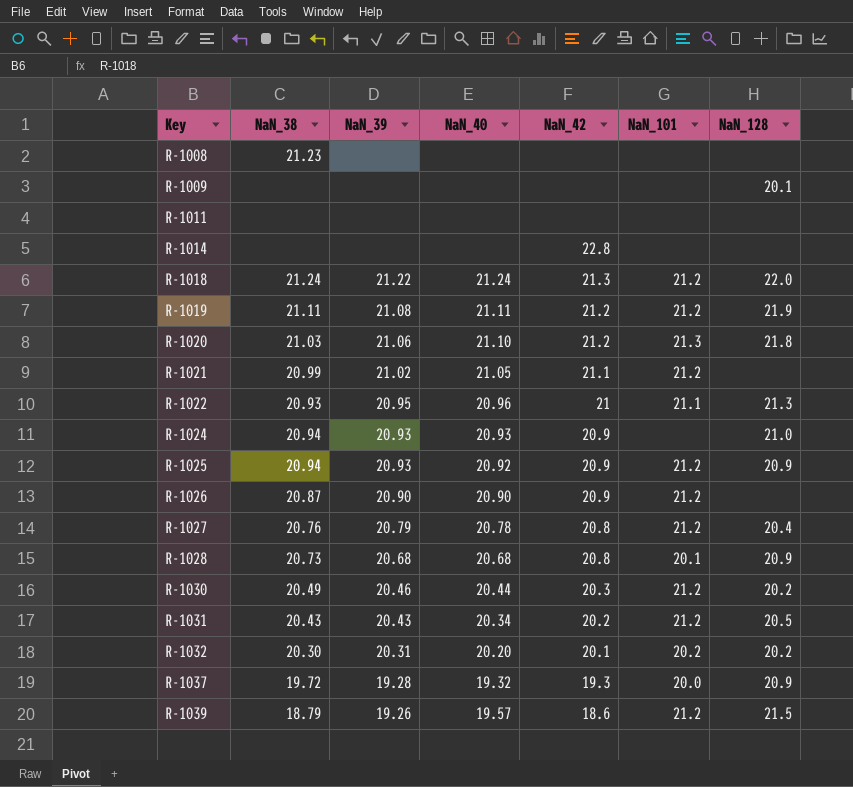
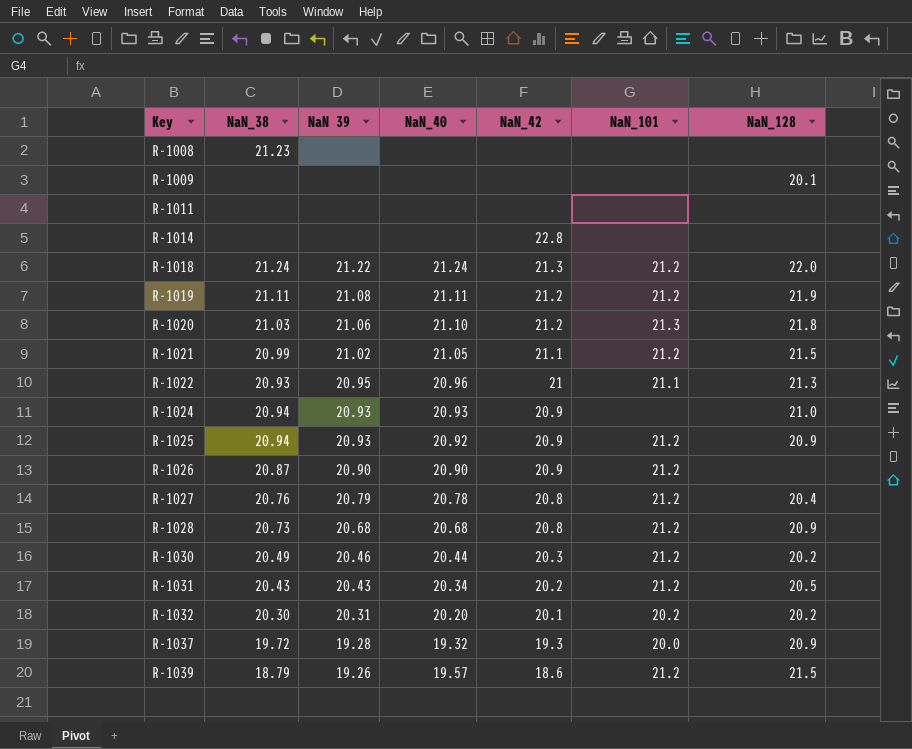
column name: NaN_39 -> NaN 39
R-1021 | NaN_128: none -> 21.5
R-1028 | NaN_101: 20.1 -> 21.2

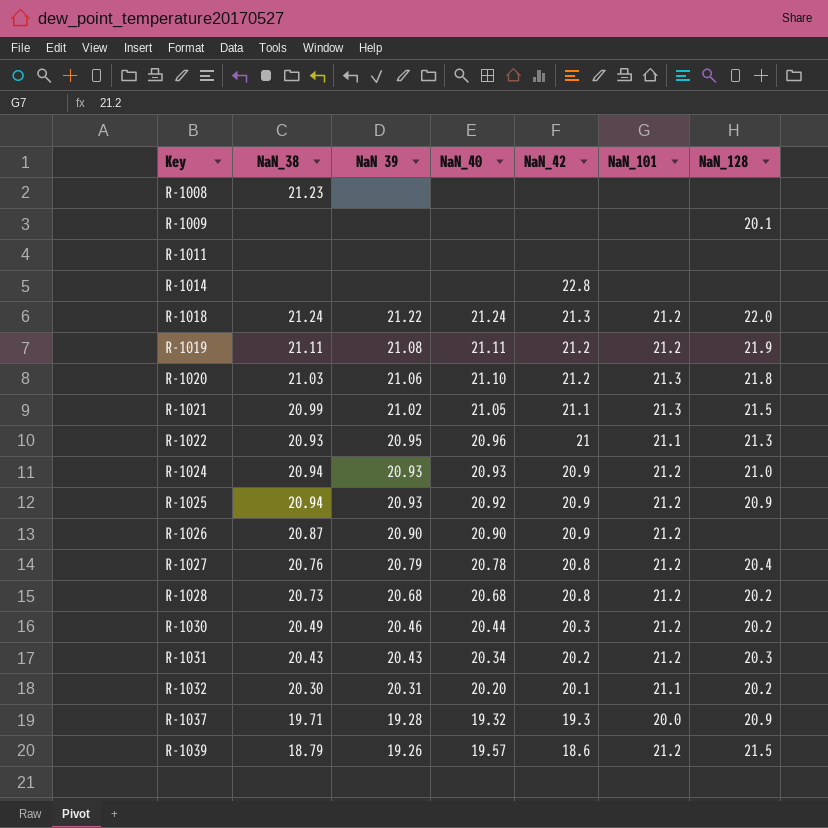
R-1021 | NaN_101: 21.2 -> 21.3
R-1024 | NaN_101: none -> 21.2
R-1028 | NaN_128: 20.9 -> 20.2
R-1031 | NaN_128: 20.5 -> 20.3
R-1032 | NaN_101: 20.2 -> 21.1
R-1037 | NaN_38: 19.72 -> 19.71

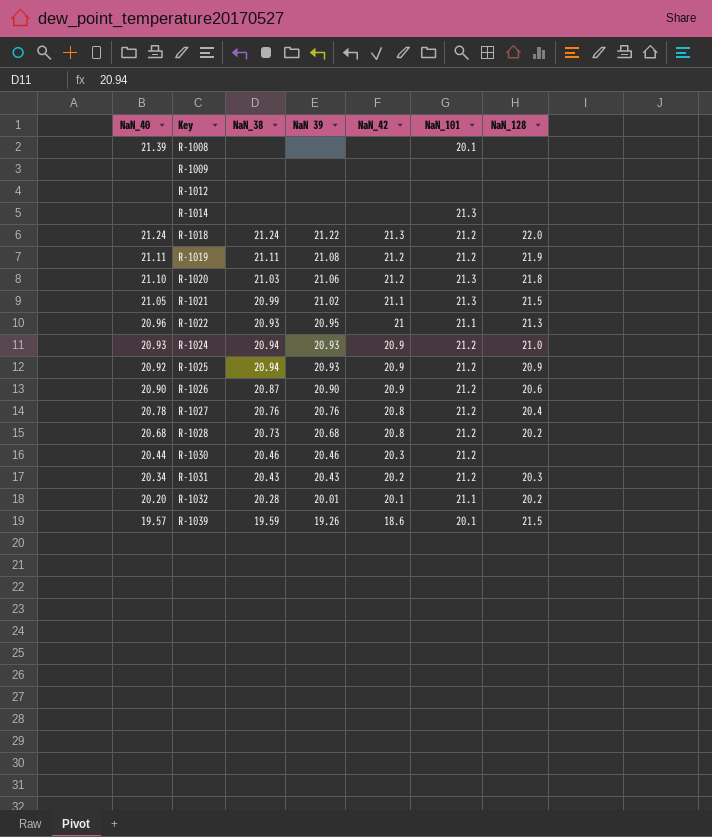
column NaN_40 | position: 4 -> 1
row R-1011: none | none | none | none | none | none -> none
row R-1037: 19.71 | 19.28 | 19.32 | 19.3 | 20.0 | 20.9 -> none
R-1008 | NaN_40: none -> 21.39
R-1008 | NaN_38: 21.23 -> none
R-1008 | NaN_101: none -> 20.1
R-1009 | NaN_128: 20.1 -> none
row R-1012: none -> none | none | none | none | none | none
R-1014 | NaN_42: 22.8 -> none
R-1014 | NaN_101: none -> 21.3
R-1026 | NaN_128: none -> 20.6
R-1027 | NaN 39: 20.79 -> 20.76
R-1030 | NaN_38: 20.49 -> 20.46
R-1030 | NaN_128: 20.2 -> none
R-1032 | NaN_38: 20.30 -> 20.28
R-1032 | NaN 39: 20.31 -> 20.01
R-1039 | NaN_38: 18.79 -> 19.59
R-1039 | NaN_101: 21.2 -> 20.1

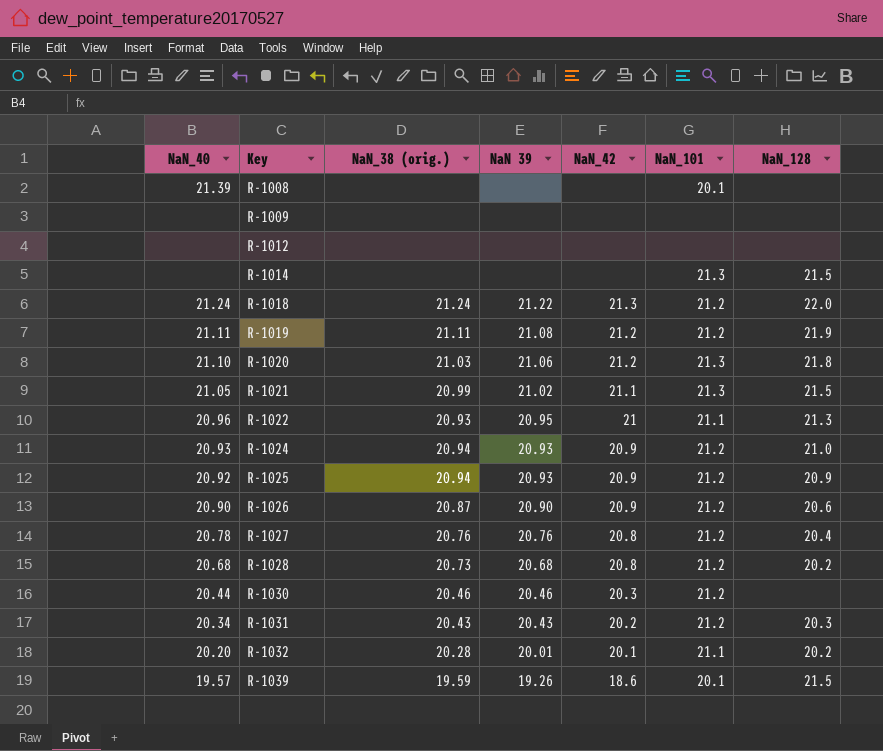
column name: NaN_38 -> NaN_38 (orig.)
R-1014 | NaN_128: none -> 21.5

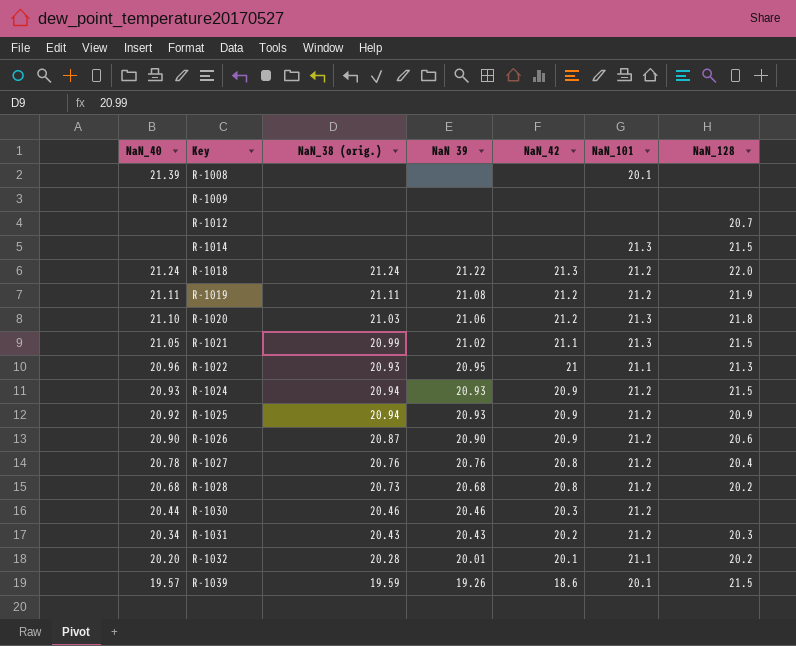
R-1012 | NaN_128: none -> 20.7
R-1024 | NaN_128: 21.0 -> 21.5

